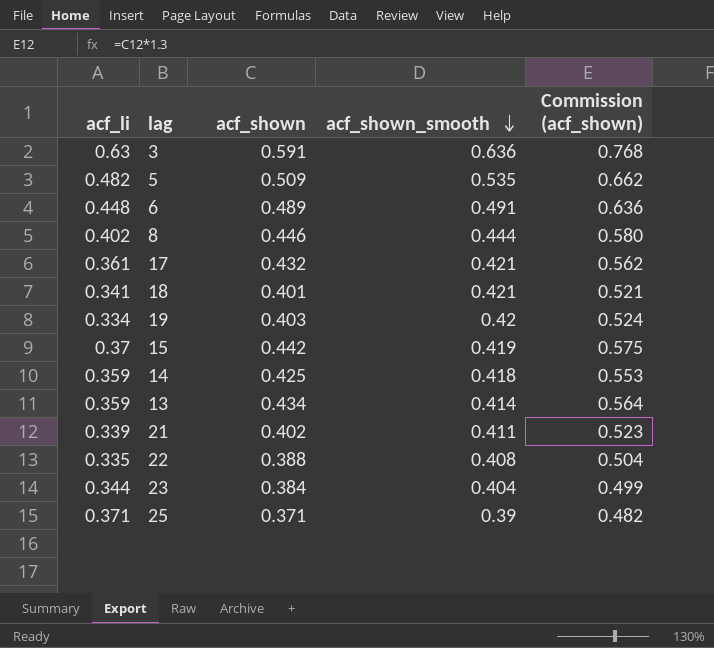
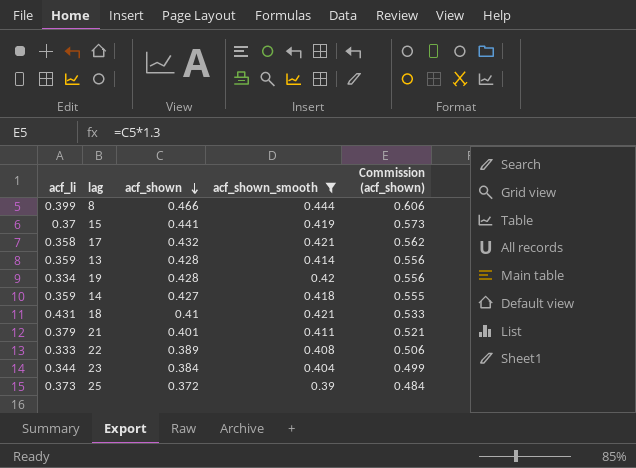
filter: none -> acf_shown_smooth <= 0.444
row order: acf_shown_smooth descending -> acf_shown descending
8 | acf_li: 0.402 -> 0.399
8 | acf_shown: 0.446 -> 0.466
8 | Commission (acf_shown): 0.580 -> 0.606
15 | acf_shown: 0.442 -> 0.441
15 | Commission (acf_shown): 0.575 -> 0.573
17 | acf_li: 0.361 -> 0.358
13 | acf_shown: 0.434 -> 0.428
13 | Commission (acf_shown): 0.564 -> 0.556
19 | acf_shown: 0.403 -> 0.428
19 | Commission (acf_shown): 0.524 -> 0.556
14 | acf_shown: 0.425 -> 0.427
14 | Commission (acf_shown): 0.553 -> 0.555
18 | acf_li: 0.341 -> 0.431
18 | acf_shown: 0.401 -> 0.41
18 | Commission (acf_shown): 0.521 -> 0.533
21 | acf_li: 0.339 -> 0.379
21 | acf_shown: 0.402 -> 0.401
21 | Commission (acf_shown): 0.523 -> 0.521
22 | acf_li: 0.335 -> 0.333
22 | acf_shown: 0.388 -> 0.389
22 | Commission (acf_shown): 0.504 -> 0.506
25 | acf_li: 0.371 -> 0.373
25 | acf_shown: 0.371 -> 0.372
25 | Commission (acf_shown): 0.482 -> 0.484

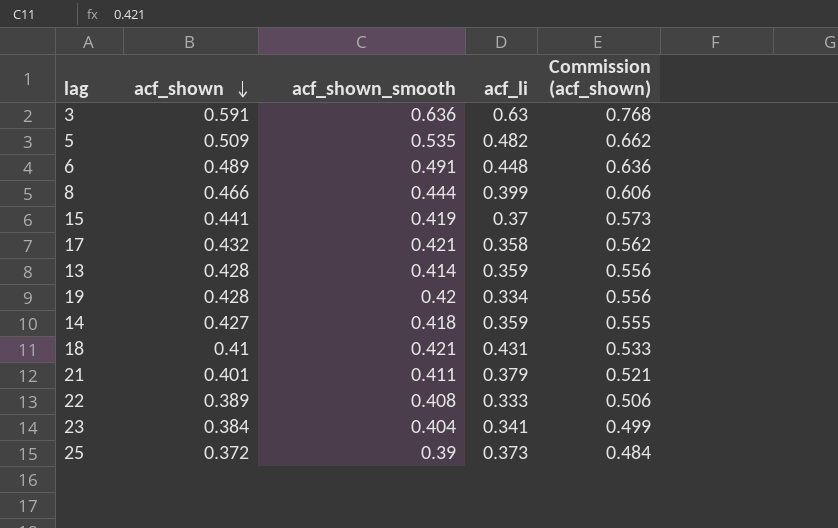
filter: acf_shown_smooth <= 0.444 -> none
column acf_li | position: 1 -> 4
23 | acf_li: 0.344 -> 0.341

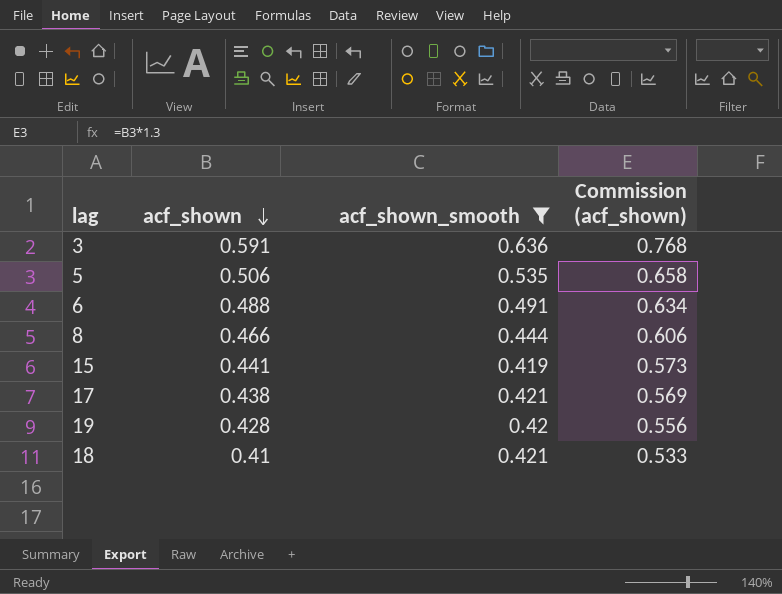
filter: none -> acf_shown_smooth >= 0.419
column acf_li | position: 4 -> none
5 | acf_shown: 0.509 -> 0.506
5 | Commission (acf_shown): 0.662 -> 0.658
6 | acf_shown: 0.489 -> 0.488
6 | Commission (acf_shown): 0.636 -> 0.634
17 | acf_shown: 0.432 -> 0.438
17 | Commission (acf_shown): 0.562 -> 0.569

